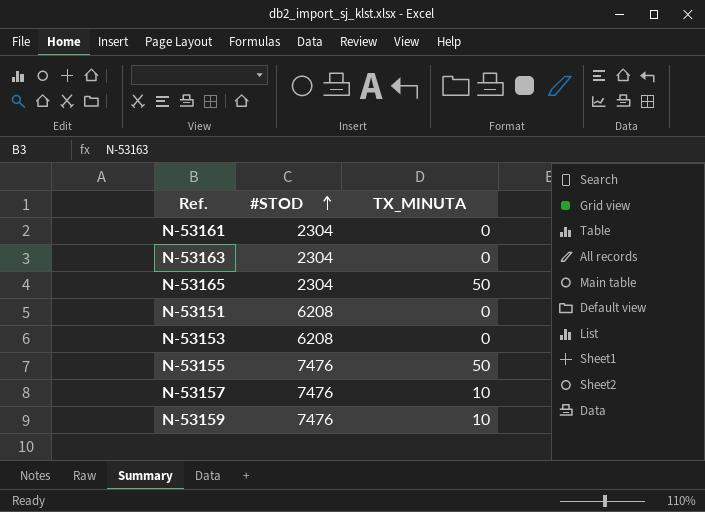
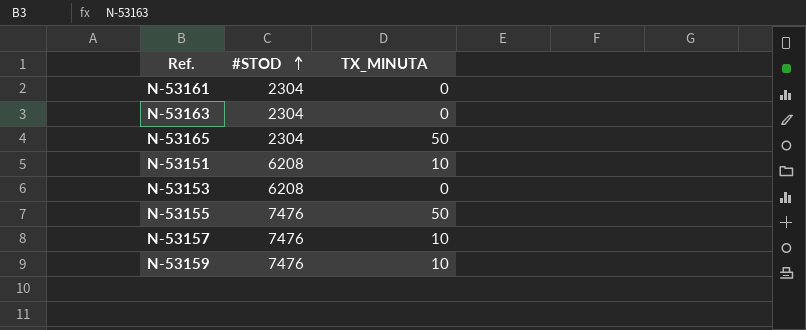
N-53151 | TX_MINUTA: 0 -> 10

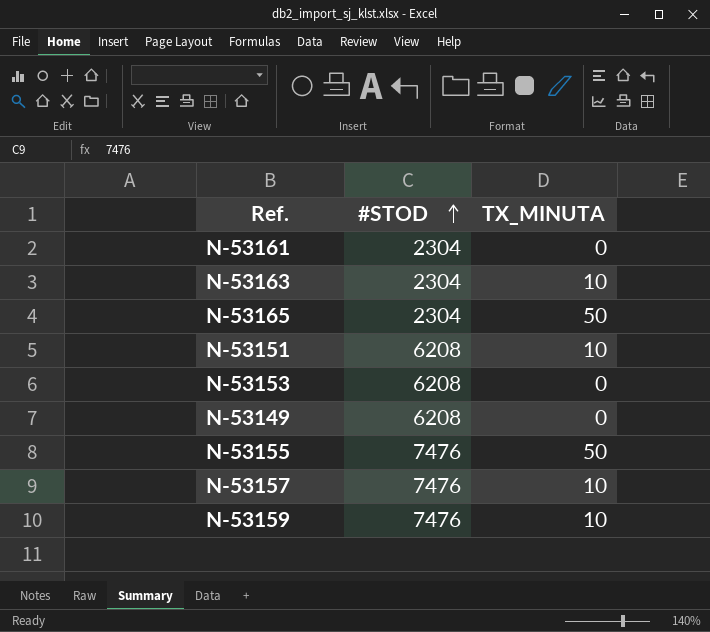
N-53163 | TX_MINUTA: 0 -> 10
row N-53149: none -> 6208 | 0

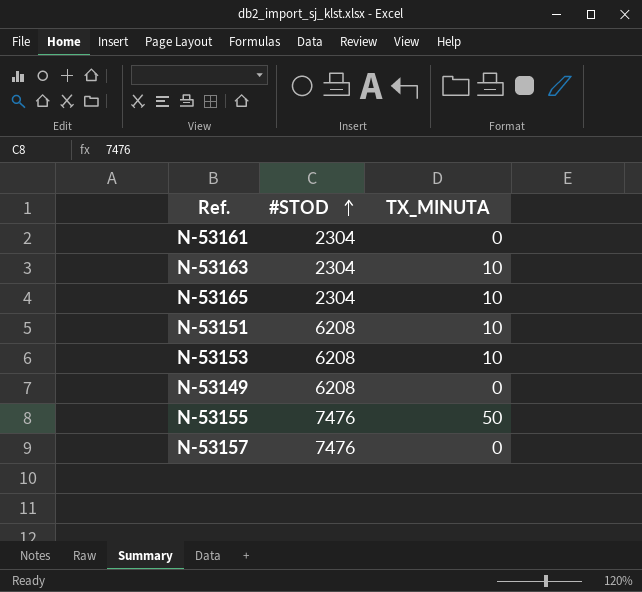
row N-53159: 7476 | 10 -> none
N-53165 | TX_MINUTA: 50 -> 10
N-53153 | TX_MINUTA: 0 -> 10
N-53157 | TX_MINUTA: 10 -> 0

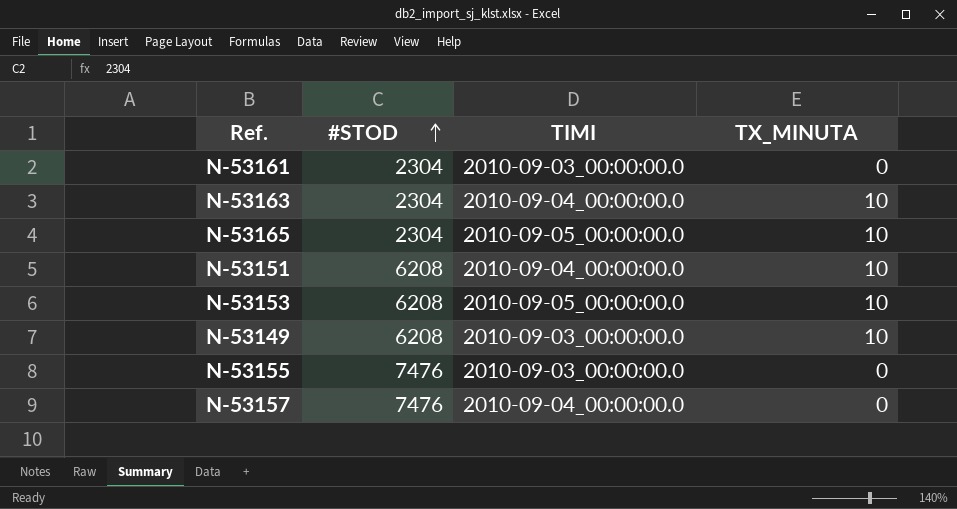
column TIMI | position: none -> 3
N-53149 | TX_MINUTA: 0 -> 10
N-53155 | TX_MINUTA: 50 -> 0

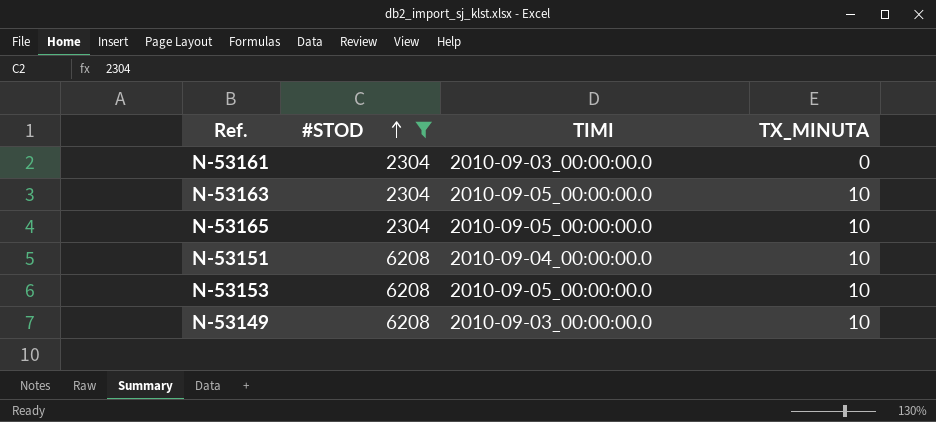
filter: none -> #STOD != 7476
N-53163 | TIMI: 2010-09-04_00:00:00.0 -> 2010-09-05_00:00:00.0

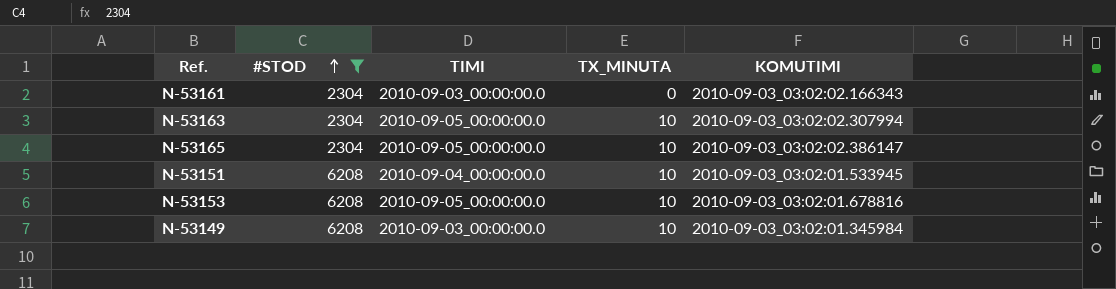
column KOMUTIMI | position: none -> 5

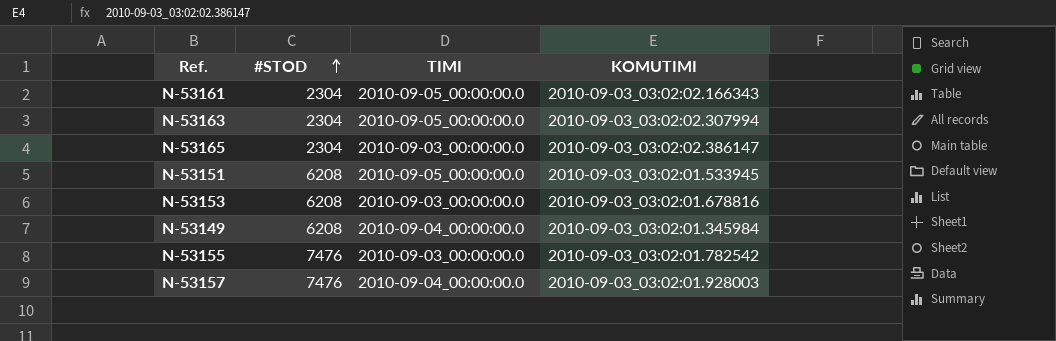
filter: #STOD != 7476 -> none
column TX_MINUTA | position: 4 -> none
N-53161 | TIMI: 2010-09-03_00:00:00.0 -> 2010-09-05_00:00:00.0
N-53165 | TIMI: 2010-09-05_00:00:00.0 -> 2010-09-03_00:00:00.0
N-53151 | TIMI: 2010-09-04_00:00:00.0 -> 2010-09-05_00:00:00.0
N-53153 | TIMI: 2010-09-05_00:00:00.0 -> 2010-09-03_00:00:00.0
N-53149 | TIMI: 2010-09-03_00:00:00.0 -> 2010-09-04_00:00:00.0

